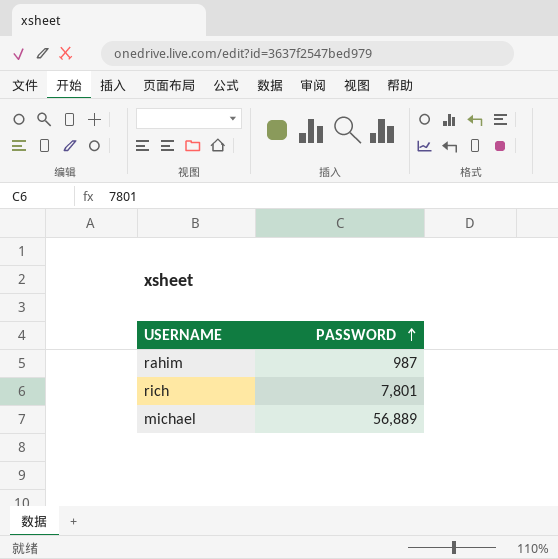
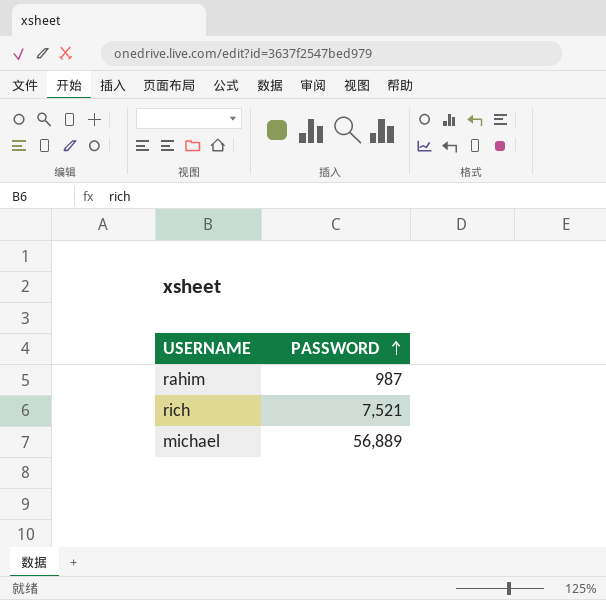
rich | PASSWORD: 7,801 -> 7,521

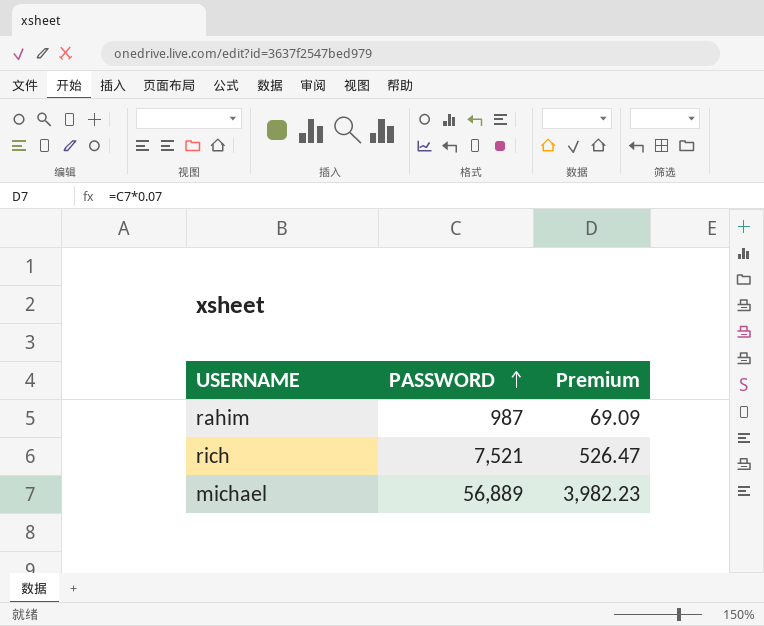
column Premium | formula: none -> [PASSWORD] * 0.07

